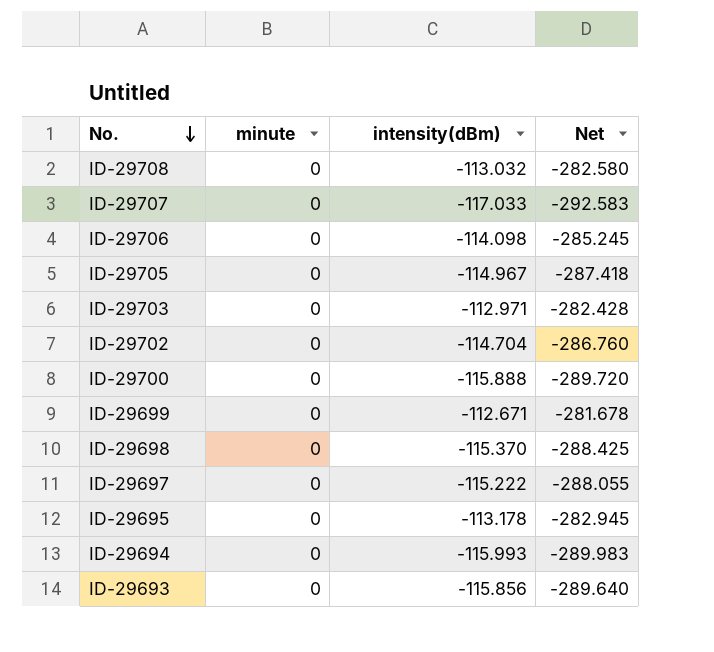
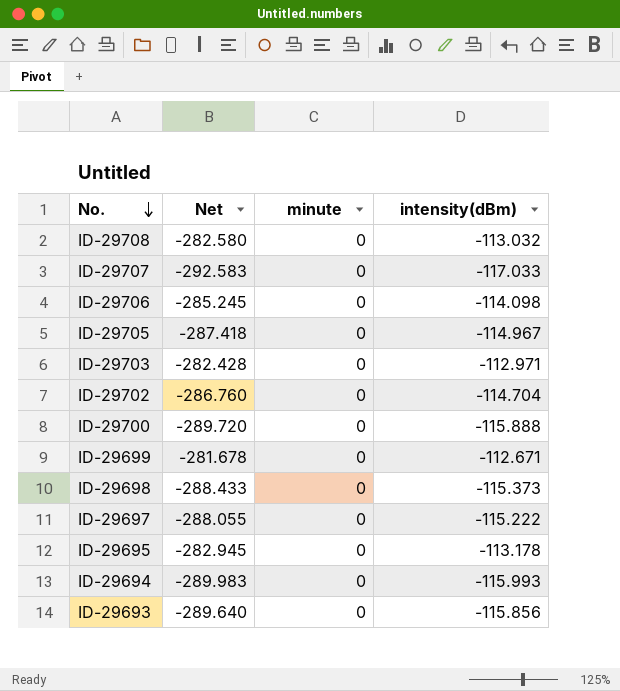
column Net | position: 4 -> 2
ID-29698 | Net: -288.425 -> -288.433
ID-29698 | intensity(dBm): -115.370 -> -115.373

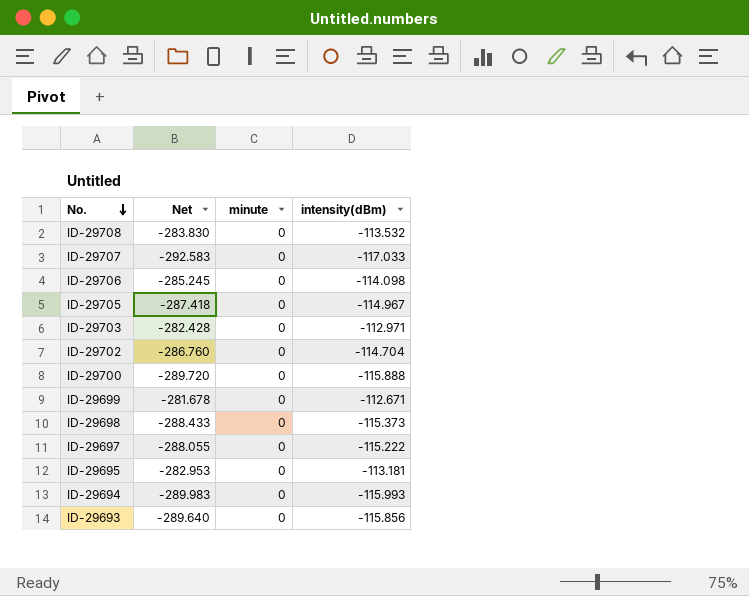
ID-29708 | Net: -282.580 -> -283.830
ID-29708 | intensity(dBm): -113.032 -> -113.532
ID-29695 | Net: -282.945 -> -282.953
ID-29695 | intensity(dBm): -113.178 -> -113.181

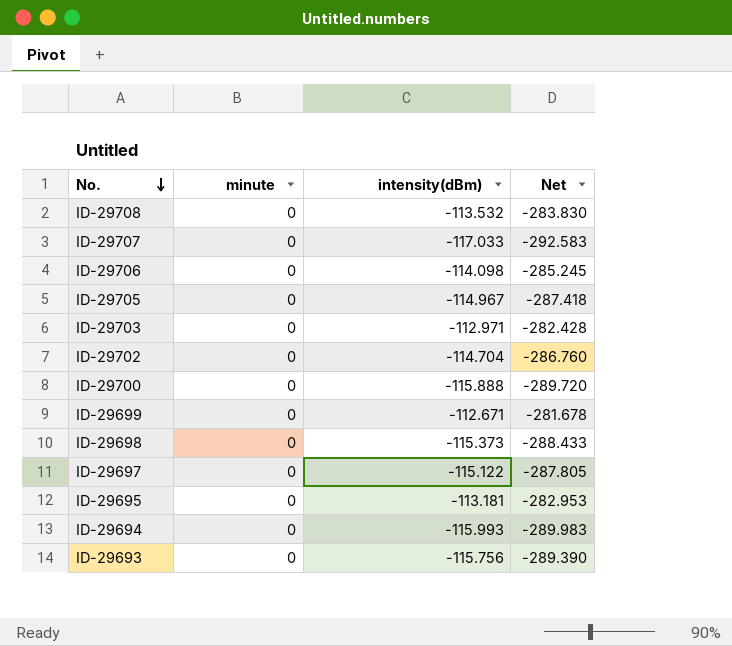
column Net | position: 2 -> 4
ID-29697 | intensity(dBm): -115.222 -> -115.122
ID-29697 | Net: -288.055 -> -287.805
ID-29693 | intensity(dBm): -115.856 -> -115.756
ID-29693 | Net: -289.640 -> -289.390

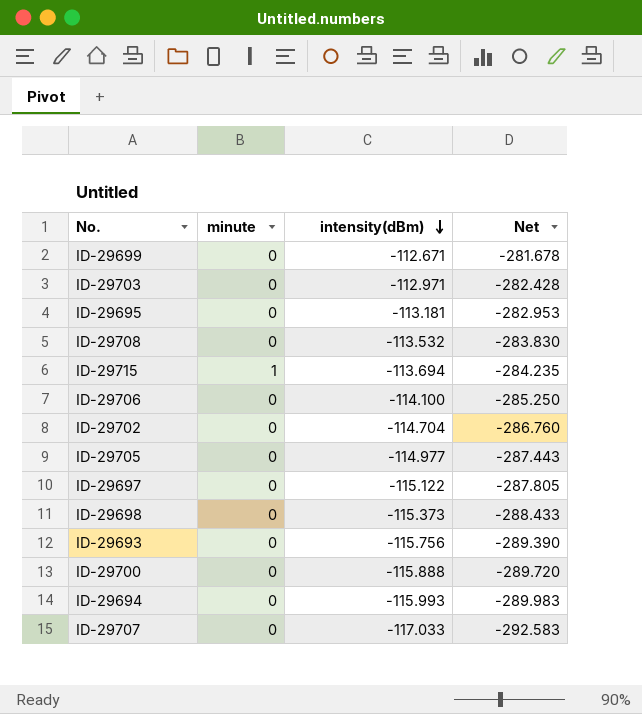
row order: No. descending -> intensity(dBm) descending
row ID-29715: none -> 1 | -113.694 | -284.235
ID-29706 | intensity(dBm): -114.098 -> -114.100
ID-29706 | Net: -285.245 -> -285.250
ID-29705 | intensity(dBm): -114.967 -> -114.977
ID-29705 | Net: -287.418 -> -287.443

